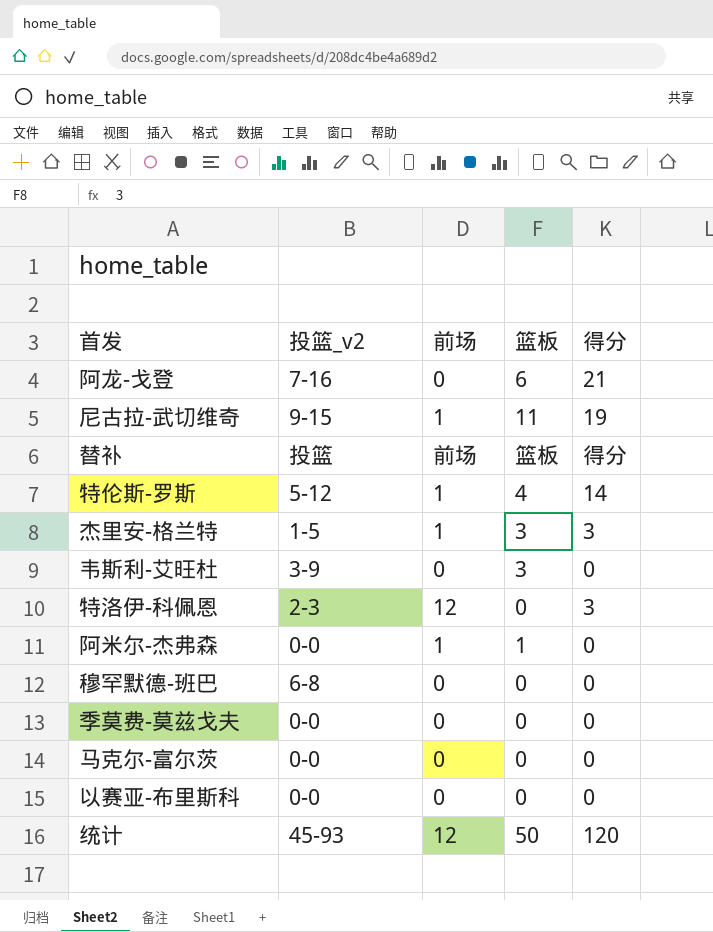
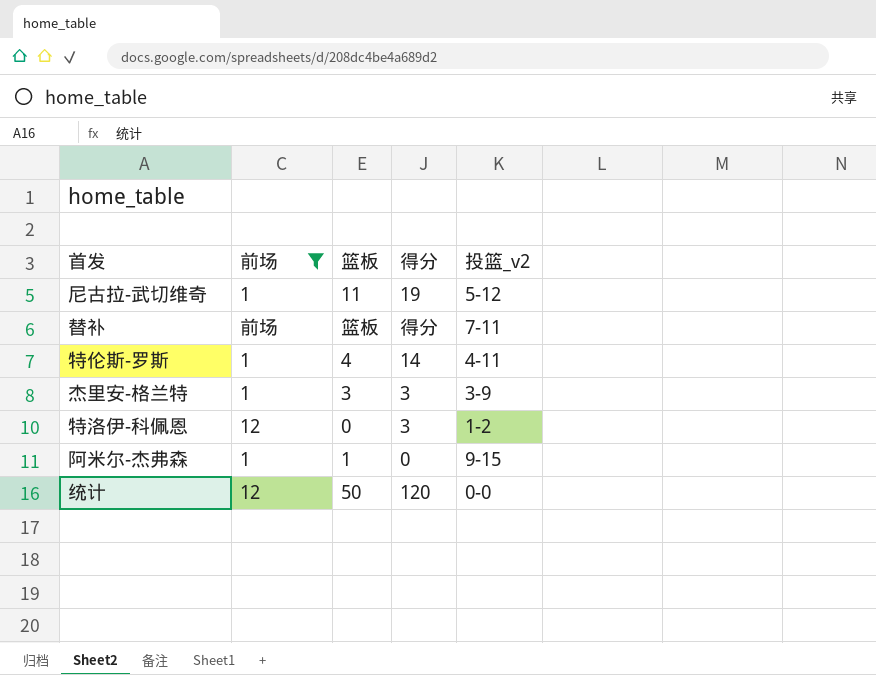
filter: none -> 前场 != 0
column 投篮_v2 | position: 2 -> 5
尼古拉-武切维奇 | 投篮_v2: 9-15 -> 5-12
替补 | 投篮_v2: 投篮 -> 7-11
特伦斯-罗斯 | 投篮_v2: 5-12 -> 4-11
杰里安-格兰特 | 投篮_v2: 1-5 -> 3-9
特洛伊-科佩恩 | 投篮_v2: 2-3 -> 1-2
阿米尔-杰弗森 | 投篮_v2: 0-0 -> 9-15
统计 | 投篮_v2: 45-93 -> 0-0

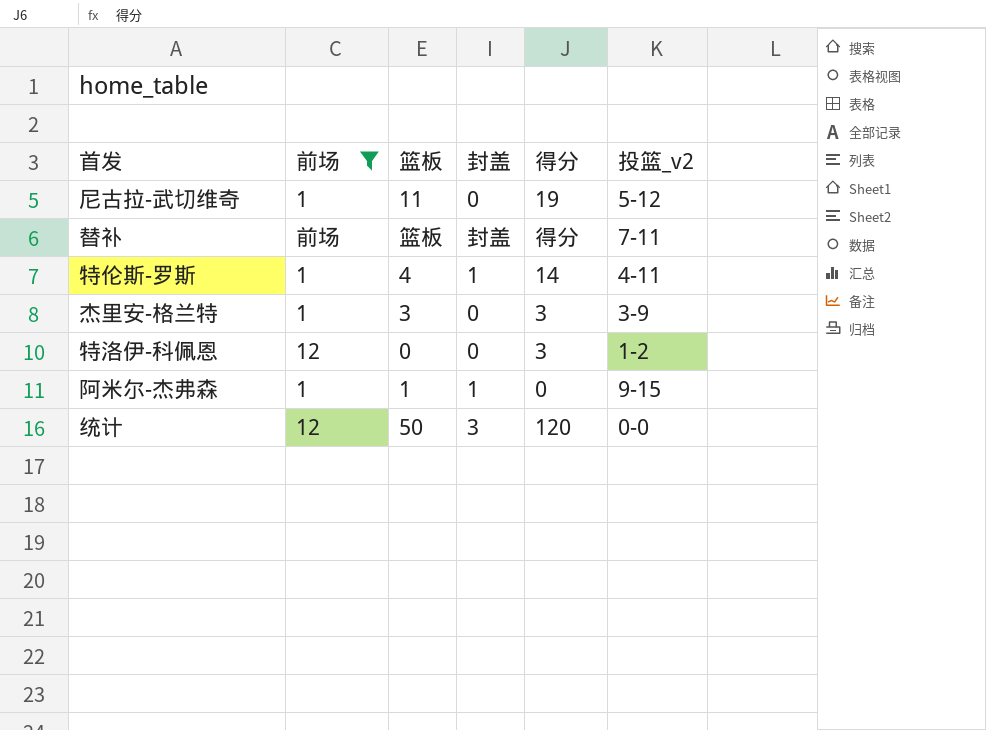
column 封盖 | position: none -> 4

